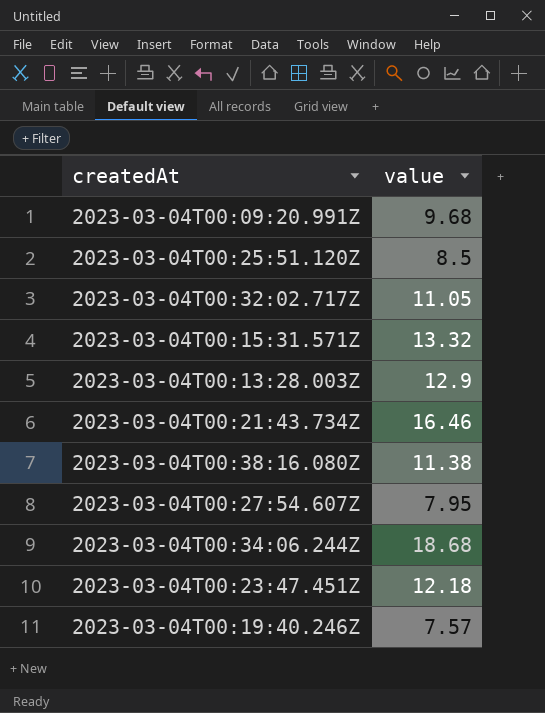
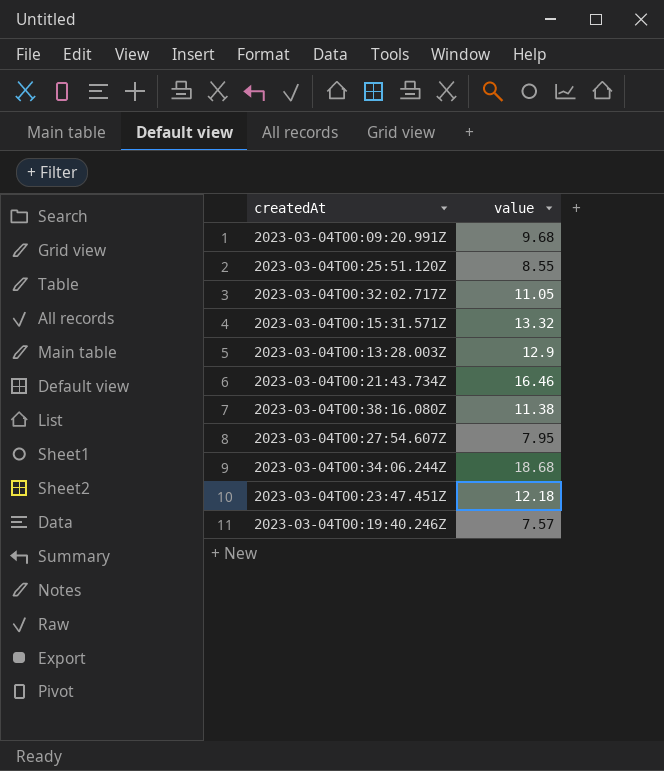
2023-03-04T00:25:51.120Z | value: 8.5 -> 8.55

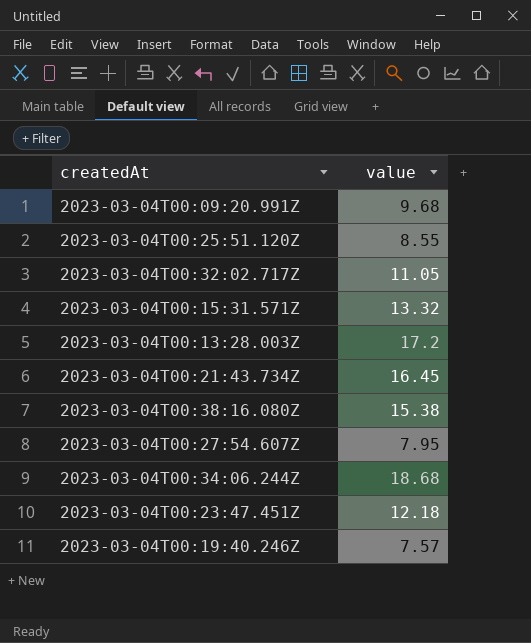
2023-03-04T00:13:28.003Z | value: 12.9 -> 17.2
2023-03-04T00:21:43.734Z | value: 16.46 -> 16.45
2023-03-04T00:38:16.080Z | value: 11.38 -> 15.38

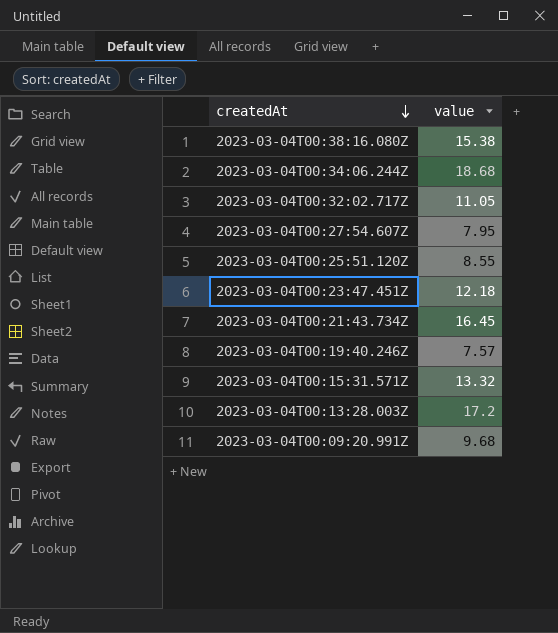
row order: none -> createdAt descending

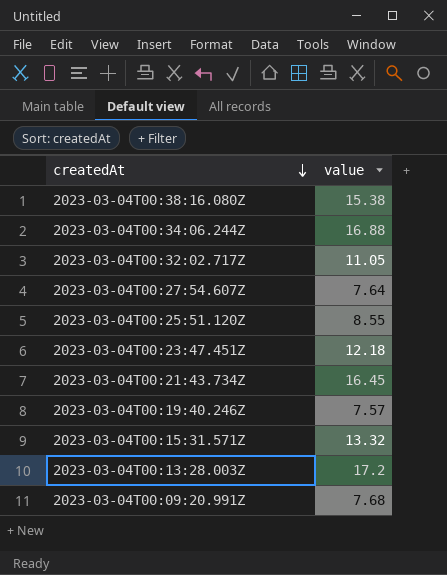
2023-03-04T00:34:06.244Z | value: 18.68 -> 16.88
2023-03-04T00:27:54.607Z | value: 7.95 -> 7.64
2023-03-04T00:09:20.991Z | value: 9.68 -> 7.68

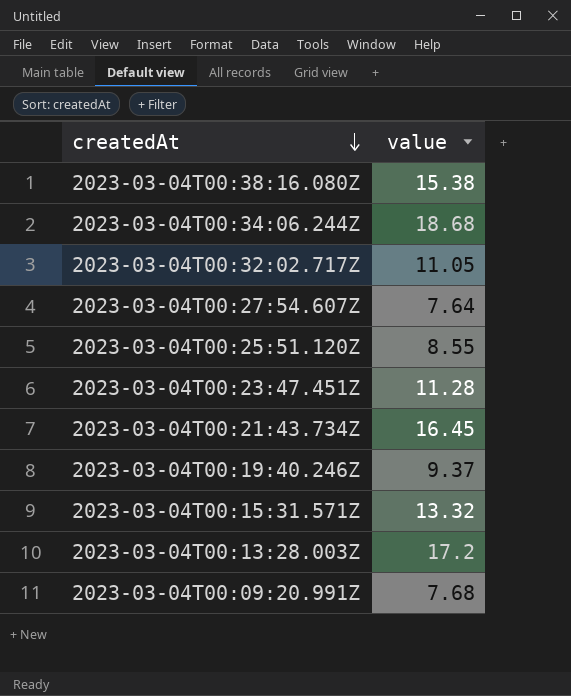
2023-03-04T00:34:06.244Z | value: 16.88 -> 18.68
2023-03-04T00:23:47.451Z | value: 12.18 -> 11.28
2023-03-04T00:19:40.246Z | value: 7.57 -> 9.37

